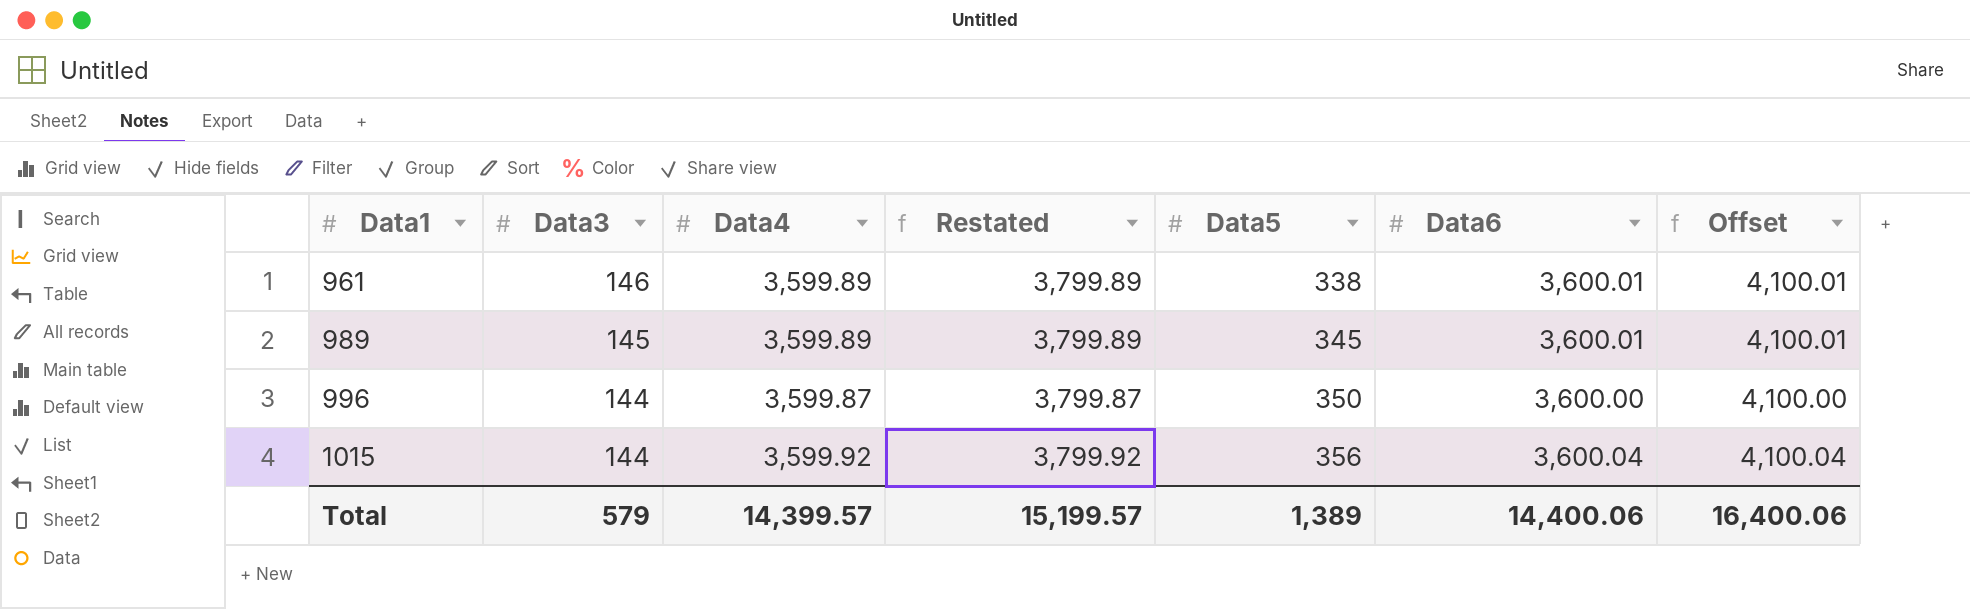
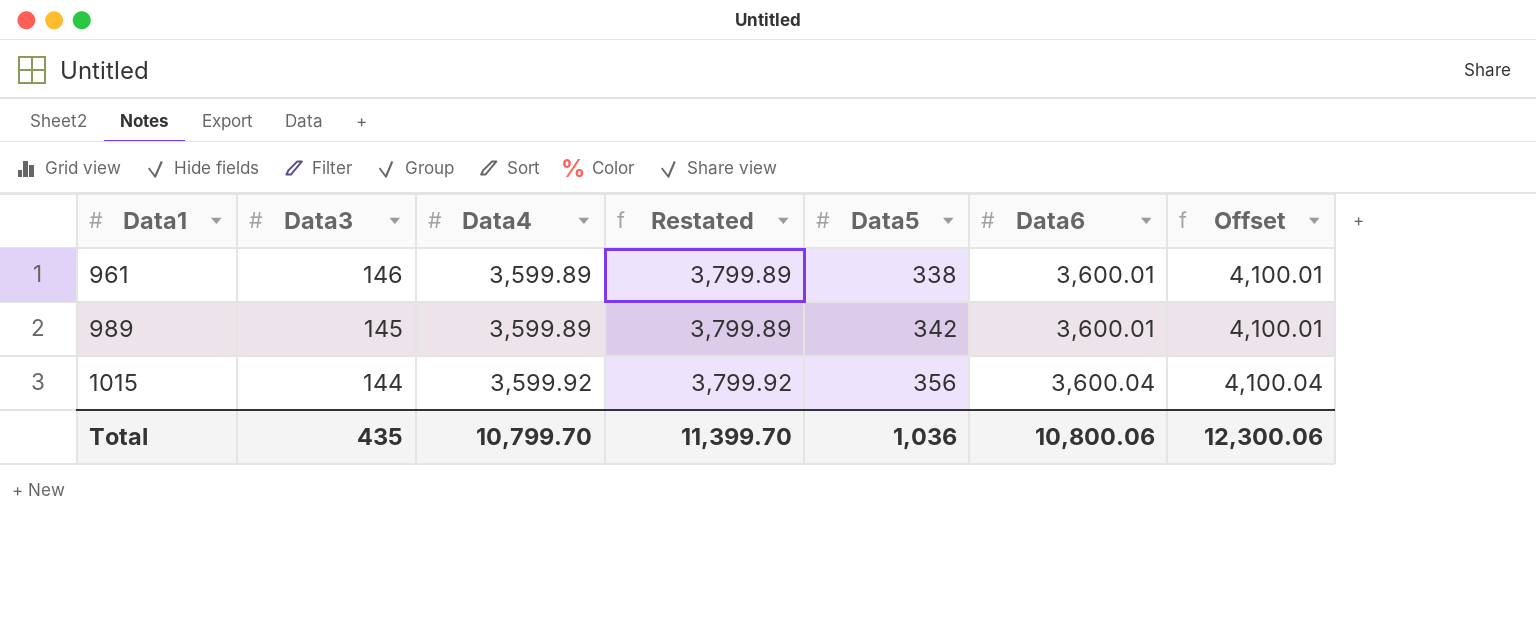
row 996: 144 | 3,599.87 | 3,799.87 | 350 | 3,600.00 | 4,100.00 -> none
989 | Data5: 345 -> 342
Total | Data3: 579 -> 435
Total | Data4: 14,399.57 -> 10,799.70
Total | Restated: 15,199.57 -> 11,399.70
Total | Data5: 1,389 -> 1,036
Total | Data6: 14,400.06 -> 10,800.06
Total | Offset: 16,400.06 -> 12,300.06

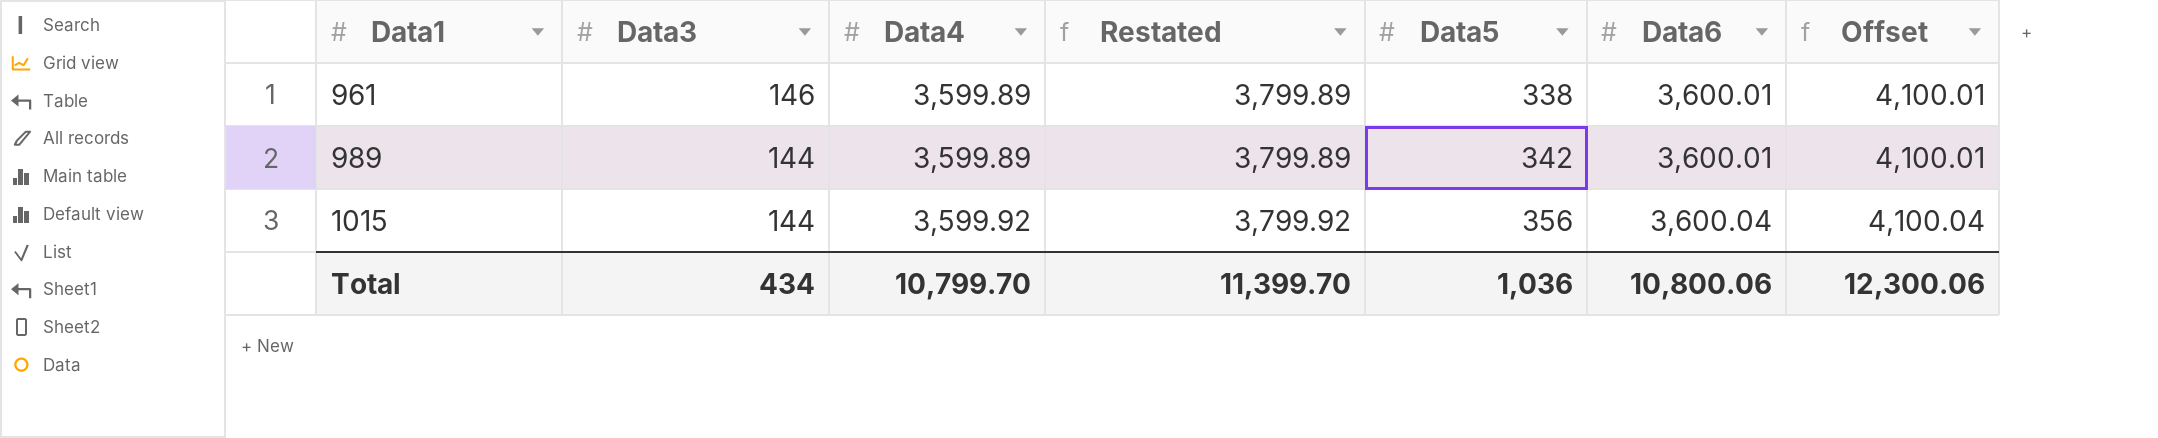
989 | Data3: 145 -> 144
Total | Data3: 435 -> 434

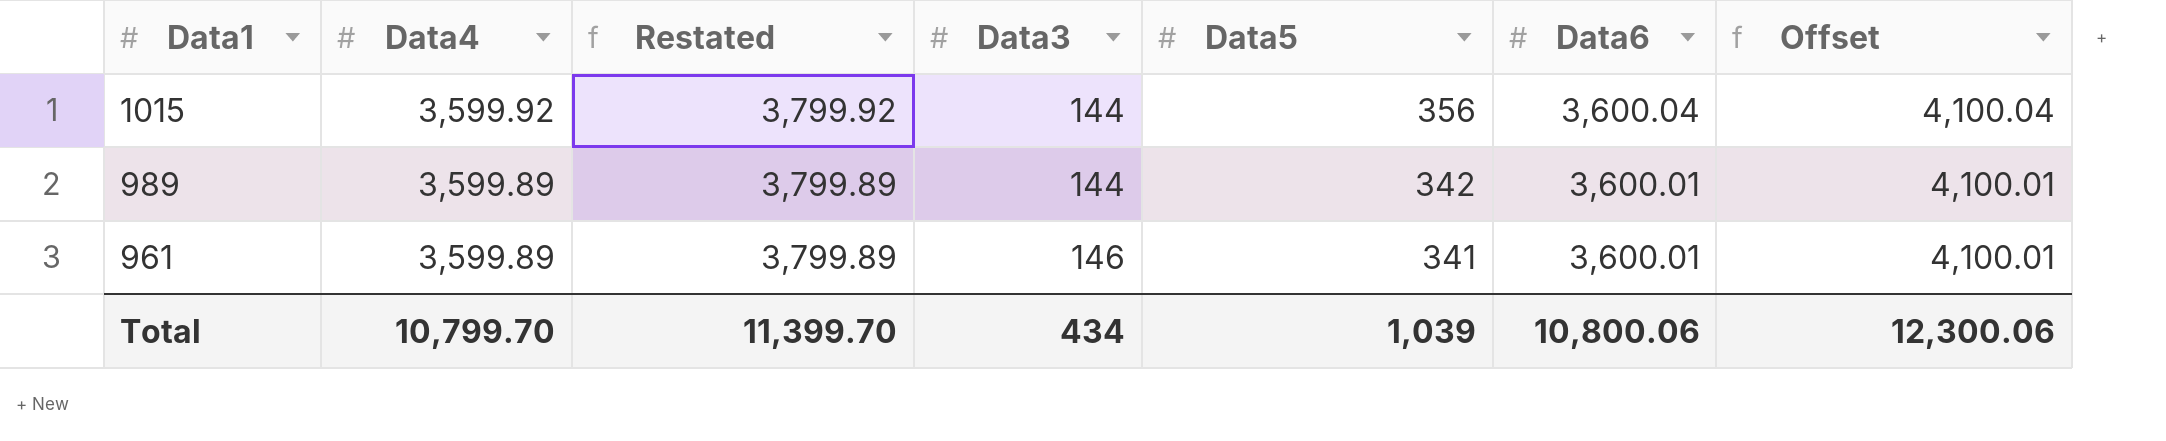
row order: Data1 ascending -> Data1 descending
column Data3 | position: 2 -> 4
961 | Data5: 338 -> 341
Total | Data5: 1,036 -> 1,039

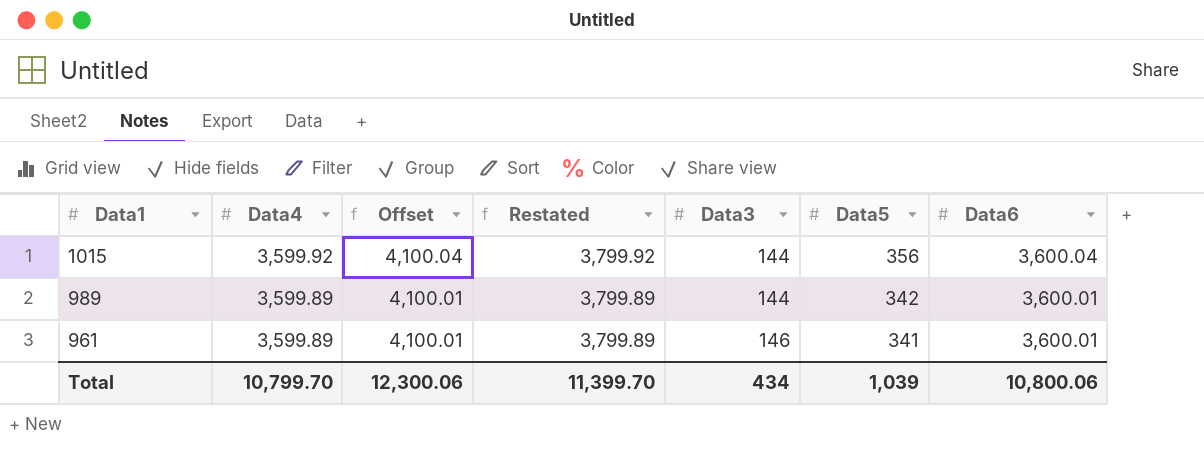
column Offset | position: 7 -> 3

